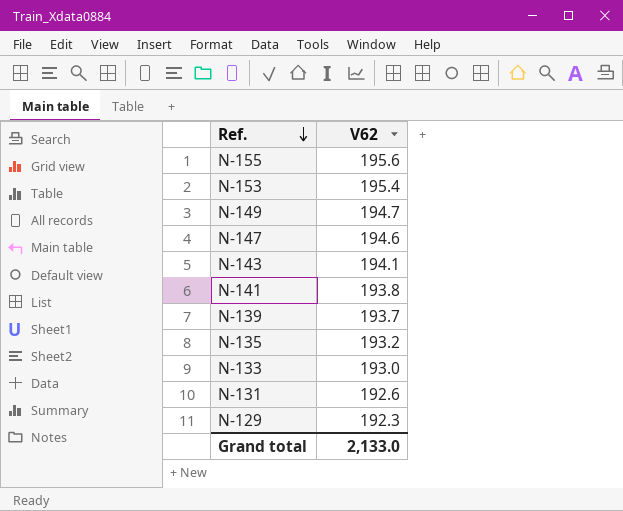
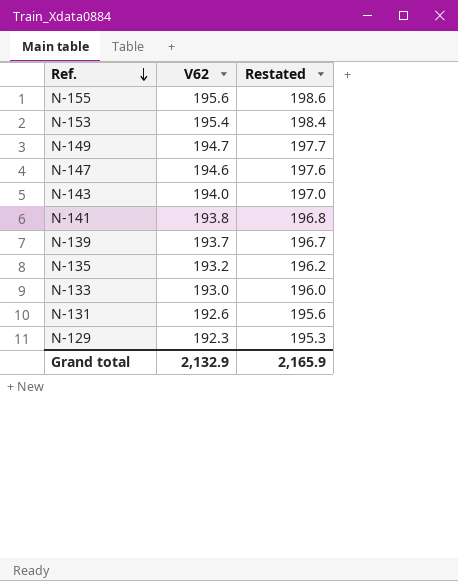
column Restated | formula: none -> [V62] + 3
N-143 | V62: 194.1 -> 194.0
Grand total | V62: 2,133.0 -> 2,132.9

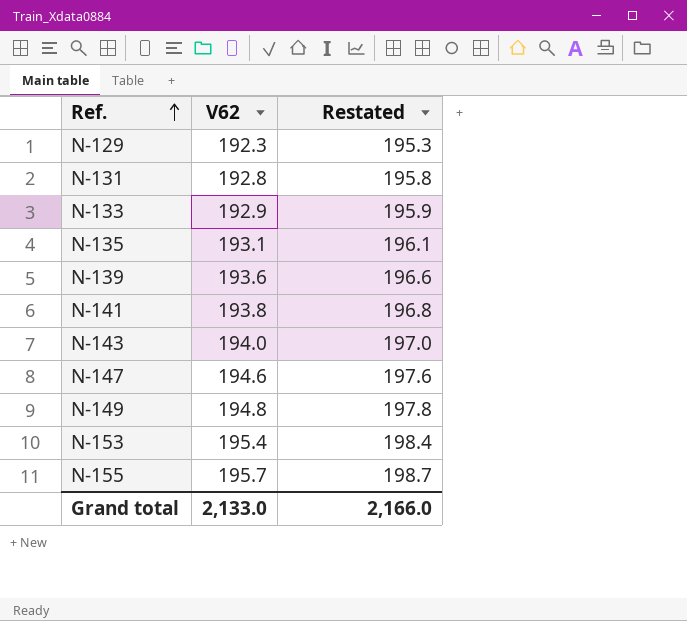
row order: Ref. descending -> Ref. ascending
N-131 | V62: 192.6 -> 192.8
N-131 | Restated: 195.6 -> 195.8
N-133 | V62: 193.0 -> 192.9
N-133 | Restated: 196.0 -> 195.9
N-135 | V62: 193.2 -> 193.1
N-135 | Restated: 196.2 -> 196.1
N-139 | V62: 193.7 -> 193.6
N-139 | Restated: 196.7 -> 196.6
N-149 | V62: 194.7 -> 194.8
N-149 | Restated: 197.7 -> 197.8
N-155 | V62: 195.6 -> 195.7
N-155 | Restated: 198.6 -> 198.7
Grand total | V62: 2,132.9 -> 2,133.0
Grand total | Restated: 2,165.9 -> 2,166.0

